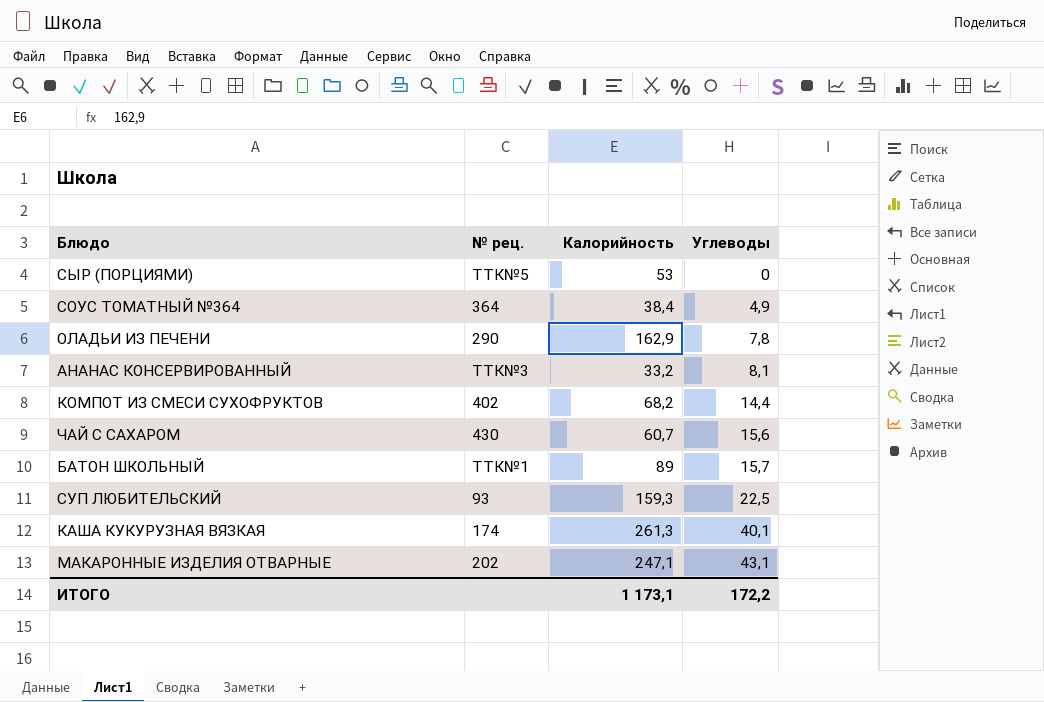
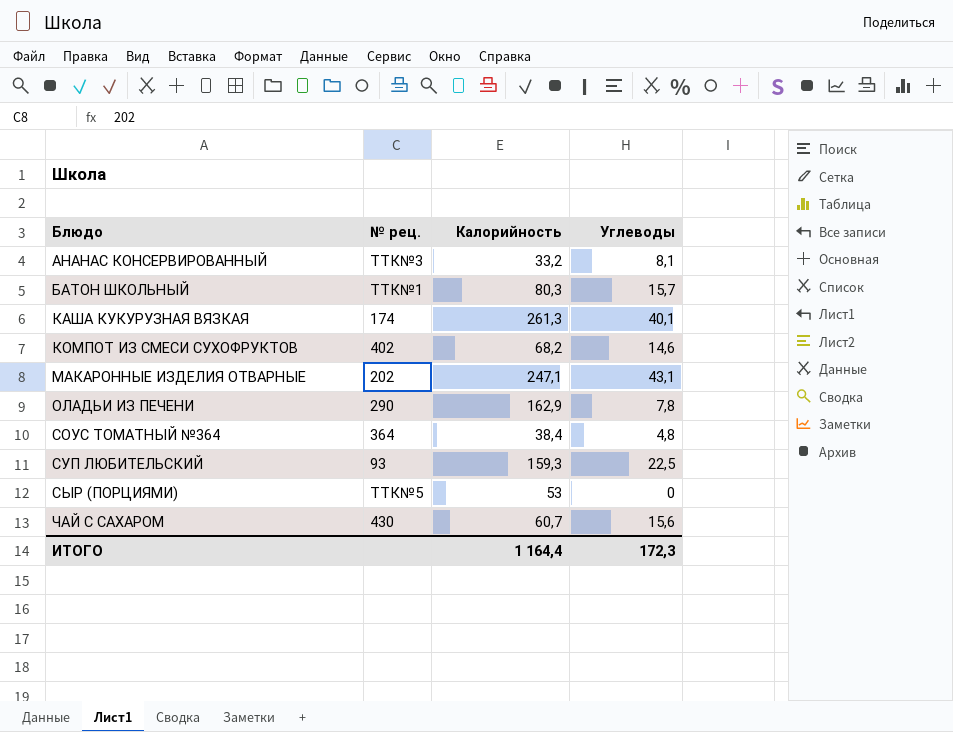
row order: Углеводы ascending -> Блюдо ascending
БАТОН ШКОЛЬНЫЙ | Калорийность: 89 -> 80,3
КОМПОТ ИЗ СМЕСИ СУХОФРУКТОВ | Углеводы: 14,4 -> 14,6
СОУС ТОМАТНЫЙ №364 | Углеводы: 4,9 -> 4,8
ИТОГО | Калорийность: 1 173,1 -> 1 164,4
ИТОГО | Углеводы: 172,2 -> 172,3

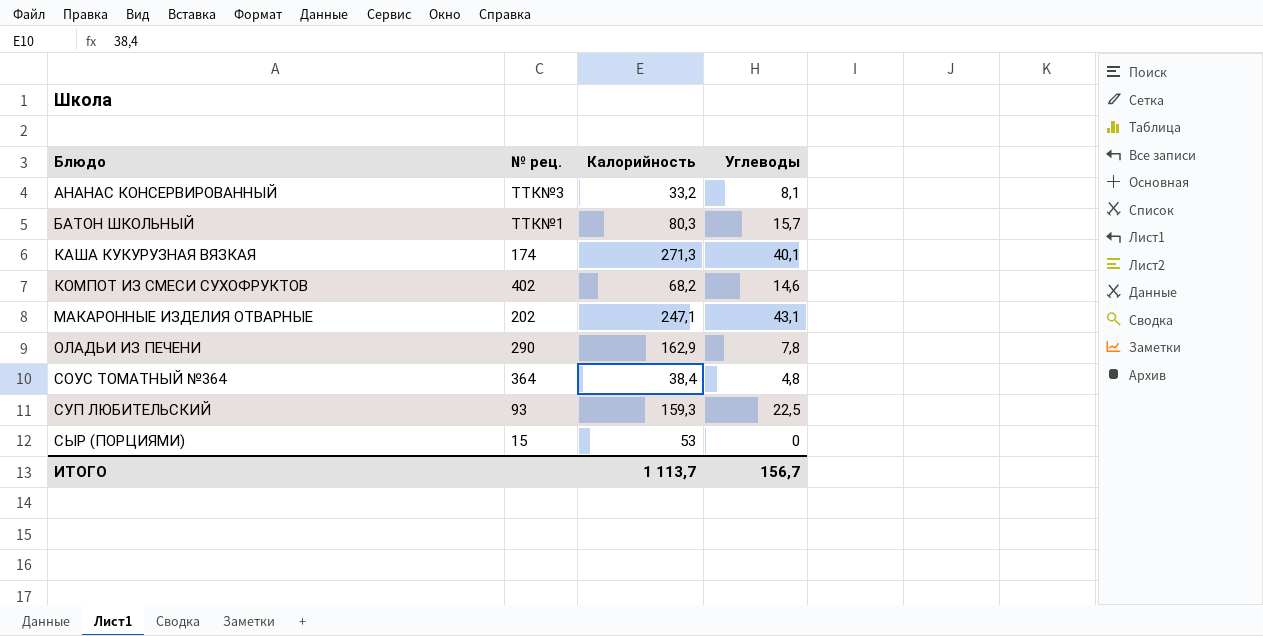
row ЧАЙ С САХАРОМ: 430 | 60,7 | 15,6 -> none
КАША КУКУРУЗНАЯ ВЯЗКАЯ | Калорийность: 261,3 -> 271,3
СЫР (ПОРЦИЯМИ) | № рец.: ТТК№5 -> 15
ИТОГО | Калорийность: 1 164,4 -> 1 113,7
ИТОГО | Углеводы: 172,3 -> 156,7

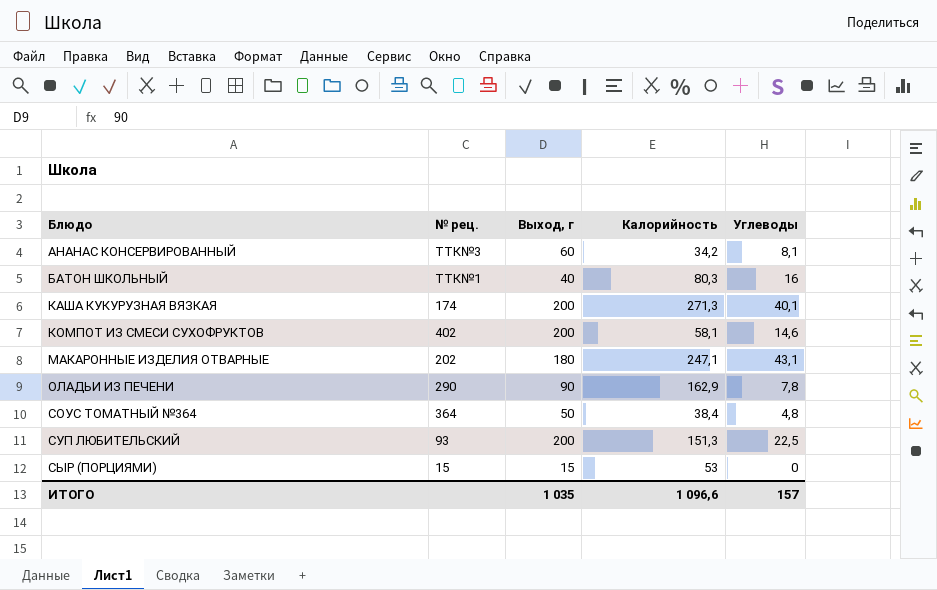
column Выход, г | position: none -> 3
АНАНАС КОНСЕРВИРОВАННЫЙ | Калорийность: 33,2 -> 34,2
БАТОН ШКОЛЬНЫЙ | Углеводы: 15,7 -> 16
КОМПОТ ИЗ СМЕСИ СУХОФРУКТОВ | Калорийность: 68,2 -> 58,1
СУП ЛЮБИТЕЛЬСКИЙ | Калорийность: 159,3 -> 151,3
ИТОГО | Калорийность: 1 113,7 -> 1 096,6
ИТОГО | Углеводы: 156,7 -> 157

